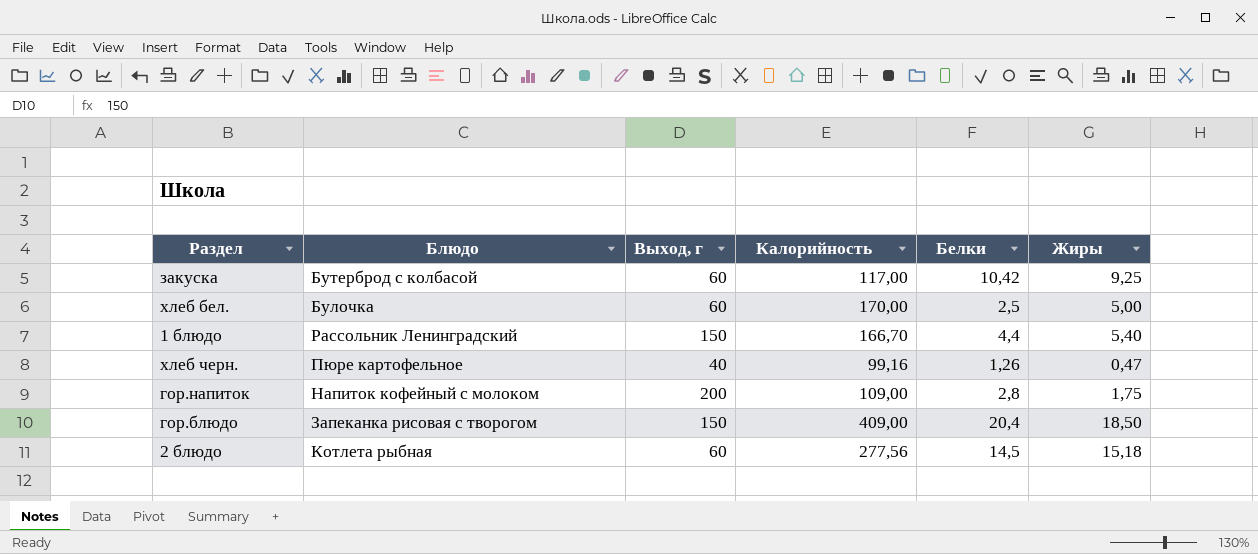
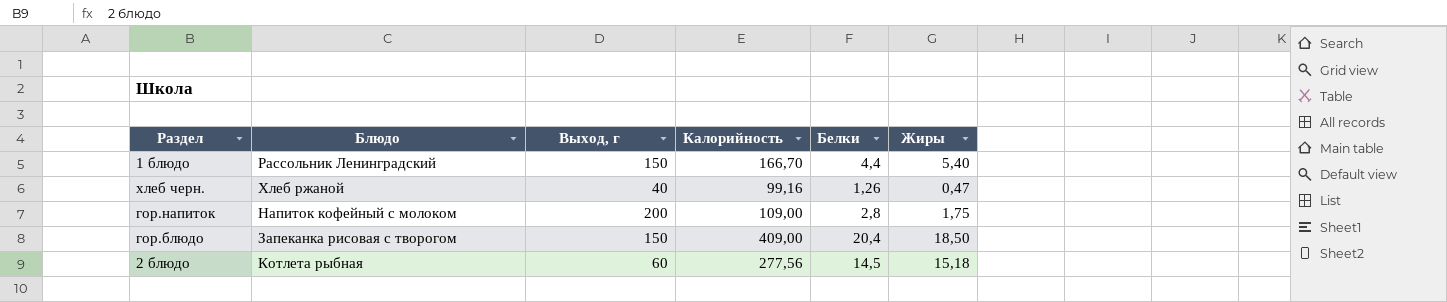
row закуска: Бутерброд с колбасой | 60 | 117,00 | 10,42 | 9,25 -> none
row хлеб бел.: Булочка | 60 | 170,00 | 2,5 | 5,00 -> none
хлеб черн. | Блюдо: Пюре картофельное -> Хлеб ржаной

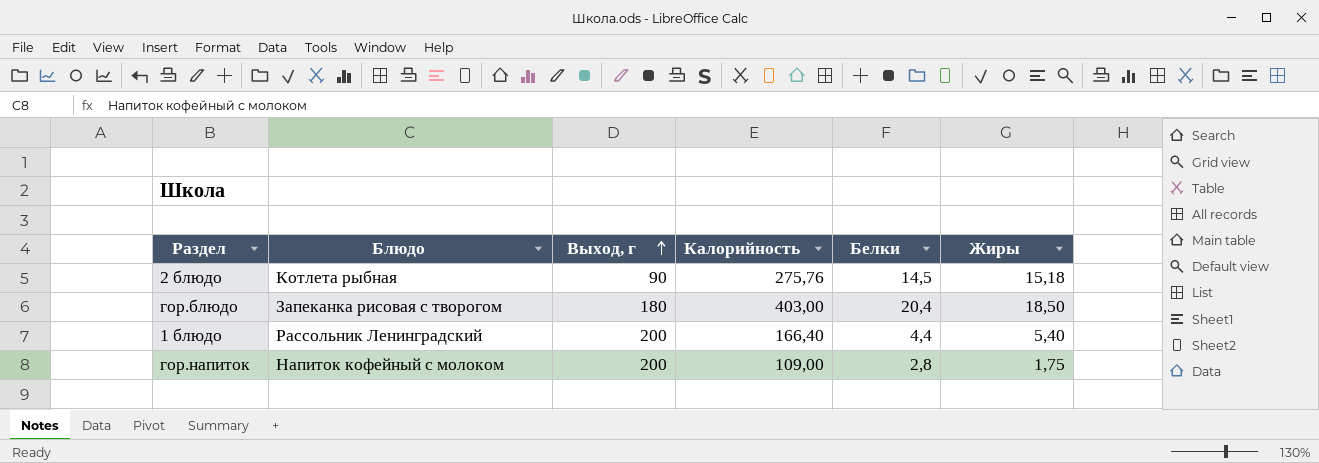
row order: none -> Выход, г ascending
row хлеб черн.: Хлеб ржаной | 40 | 99,16 | 1,26 | 0,47 -> none
2 блюдо | Выход, г: 60 -> 90
2 блюдо | Калорийность: 277,56 -> 275,76
гор.блюдо | Выход, г: 150 -> 180
гор.блюдо | Калорийность: 409,00 -> 403,00
1 блюдо | Выход, г: 150 -> 200
1 блюдо | Калорийность: 166,70 -> 166,40

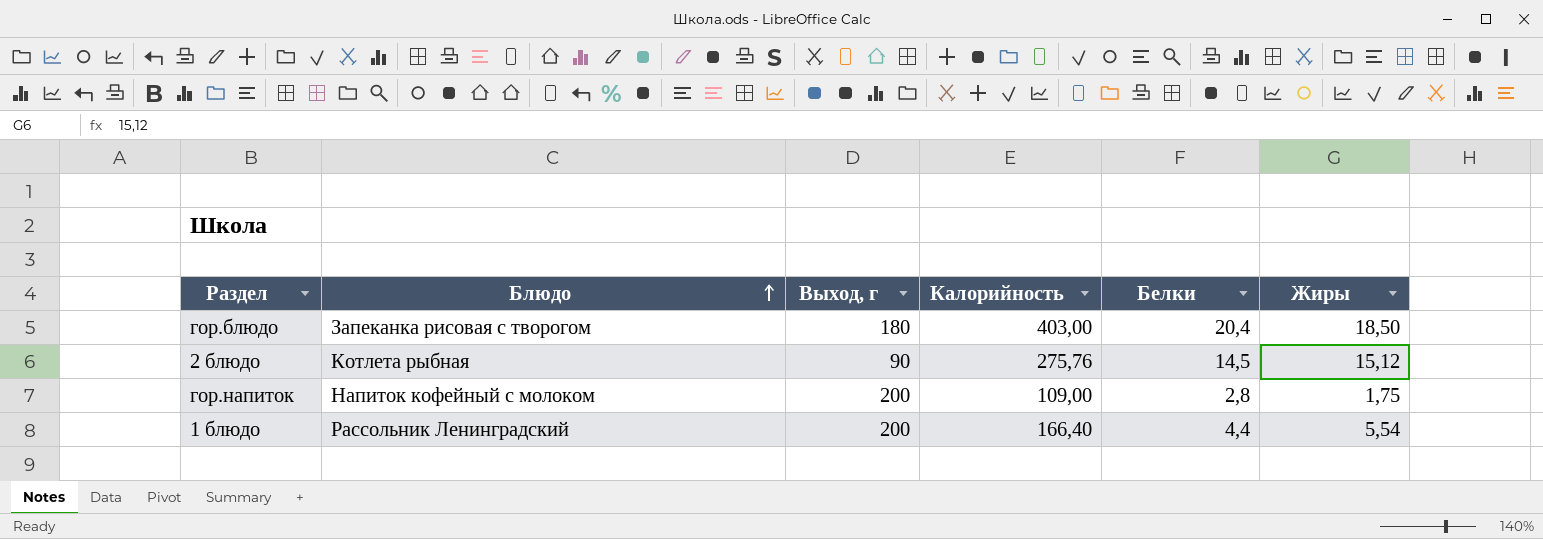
row order: Выход, г ascending -> Блюдо ascending
2 блюдо | Жиры: 15,18 -> 15,12
1 блюдо | Жиры: 5,40 -> 5,54

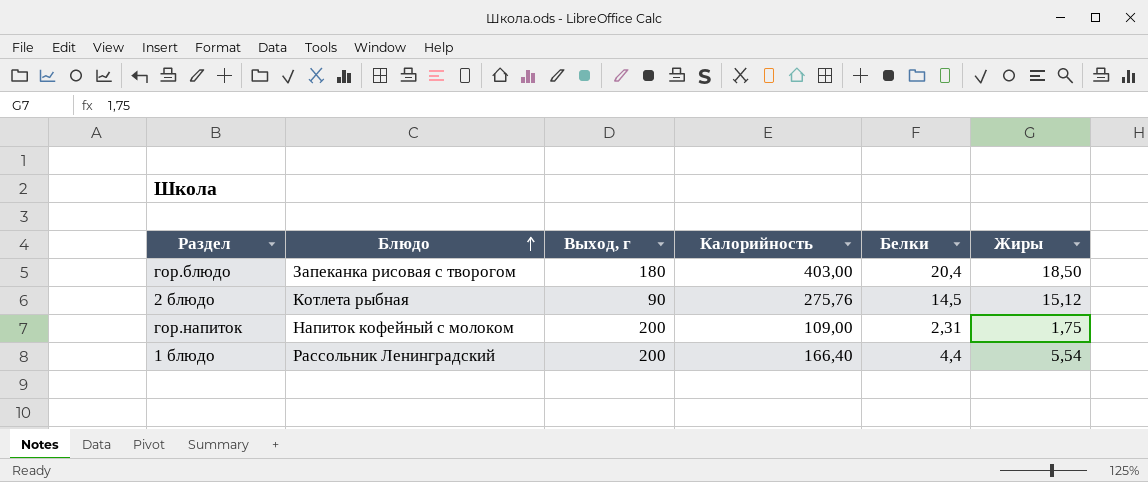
гор.напиток | Белки: 2,8 -> 2,31

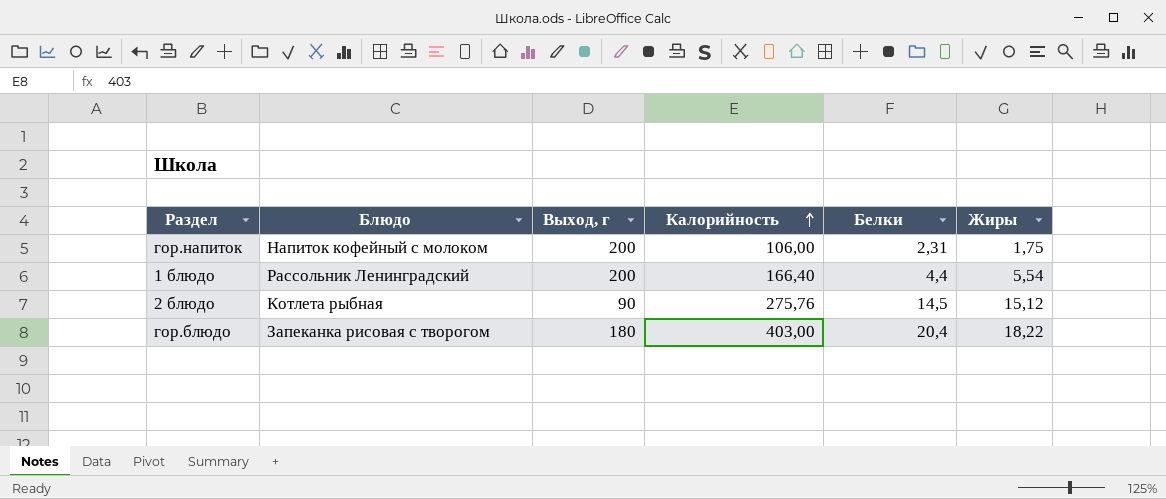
row order: Блюдо ascending -> Калорийность ascending
гор.напиток | Калорийность: 109,00 -> 106,00
гор.блюдо | Жиры: 18,50 -> 18,22

